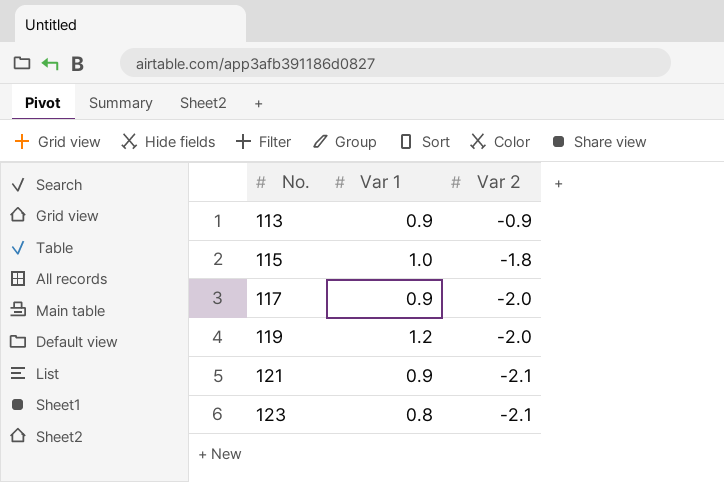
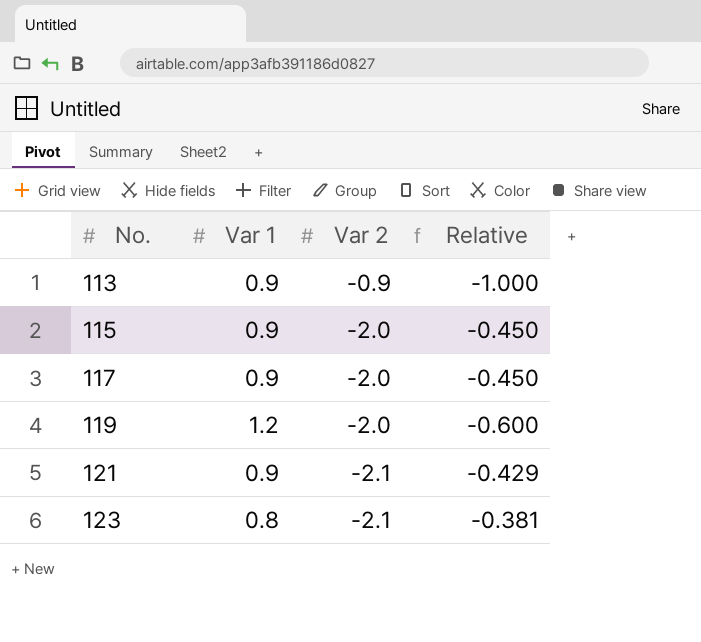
column Relative | formula: none -> [Var 1] / [Var 2]
115 | Var 1: 1.0 -> 0.9
115 | Var 2: -1.8 -> -2.0

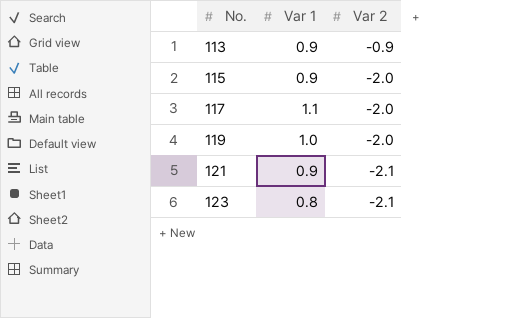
column Relative | formula: [Var 1] / [Var 2] -> none
117 | Var 1: 0.9 -> 1.1
119 | Var 1: 1.2 -> 1.0

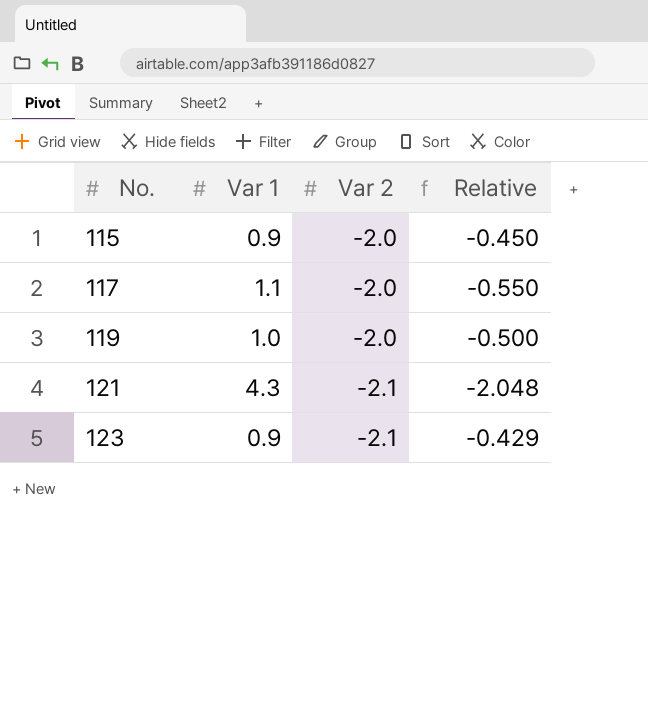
column Relative | formula: none -> [Var 1] / [Var 2]
row 113: 0.9 | -0.9 -> none
121 | Var 1: 0.9 -> 4.3
123 | Var 1: 0.8 -> 0.9

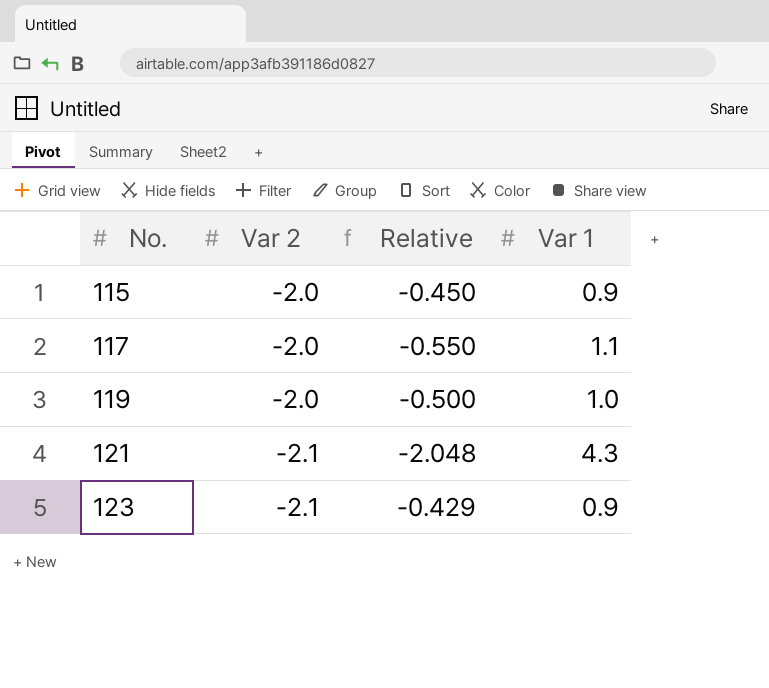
column Var 1 | position: 2 -> 4

